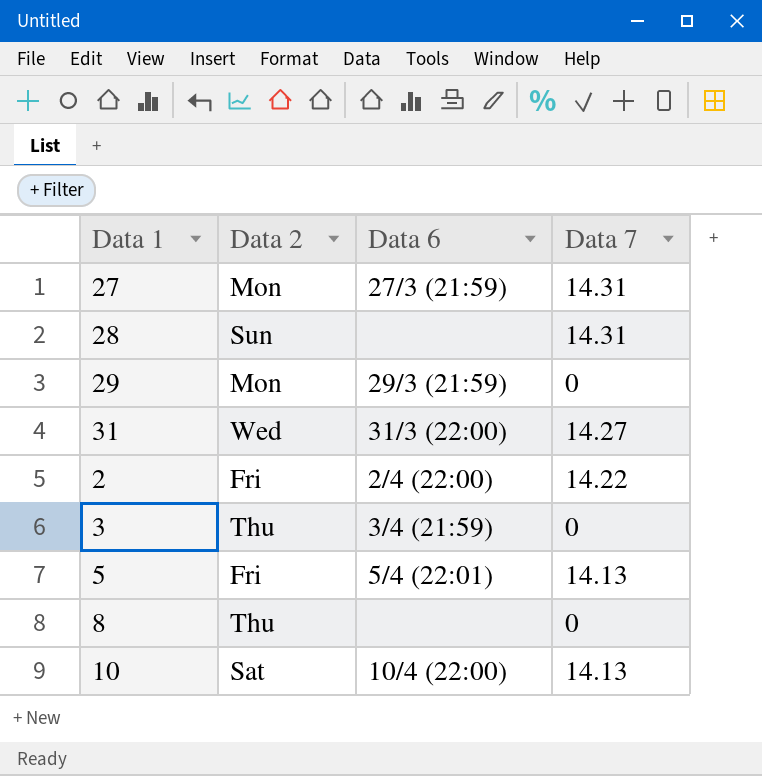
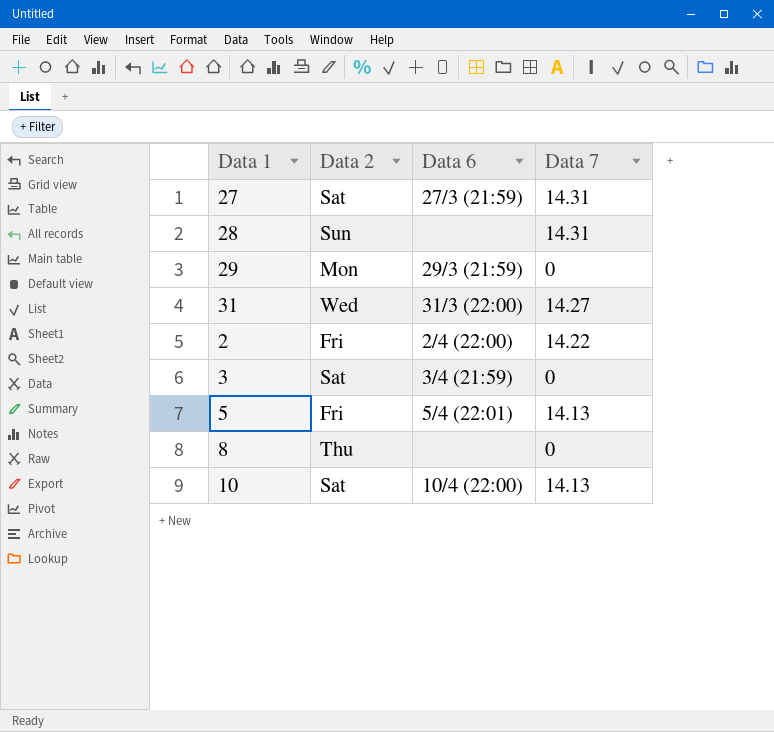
27 | Data 2: Mon -> Sat
3 | Data 2: Thu -> Sat

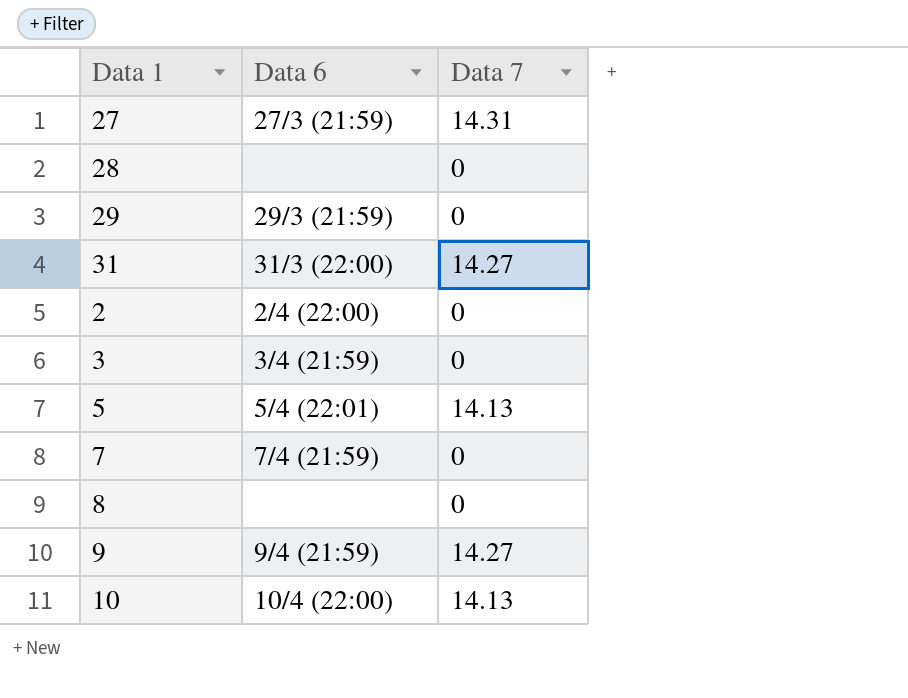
column Data 2 | position: 2 -> none
28 | Data 7: 14.31 -> 0
2 | Data 7: 14.22 -> 0
row 7: none -> 7/4 (21:59) | 0
row 9: none -> 9/4 (21:59) | 14.27

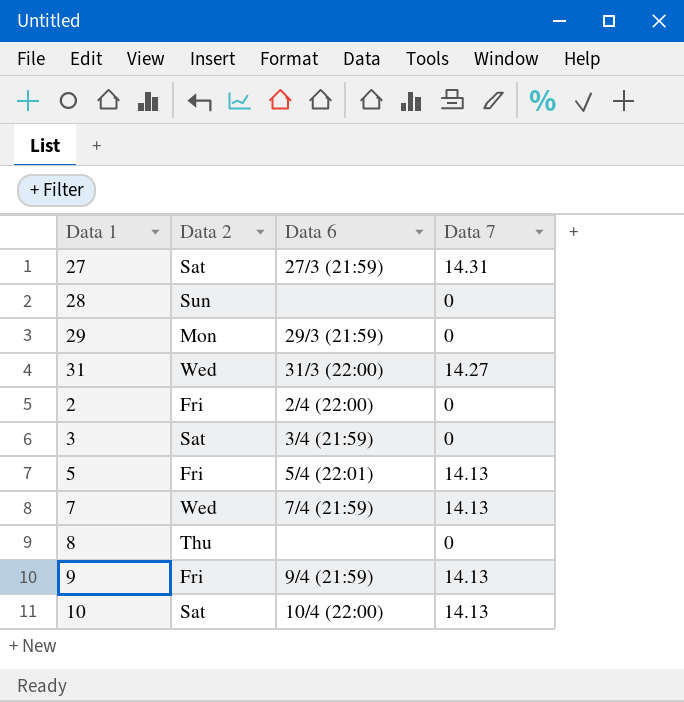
column Data 2 | position: none -> 2
7 | Data 7: 0 -> 14.13
9 | Data 7: 14.27 -> 14.13

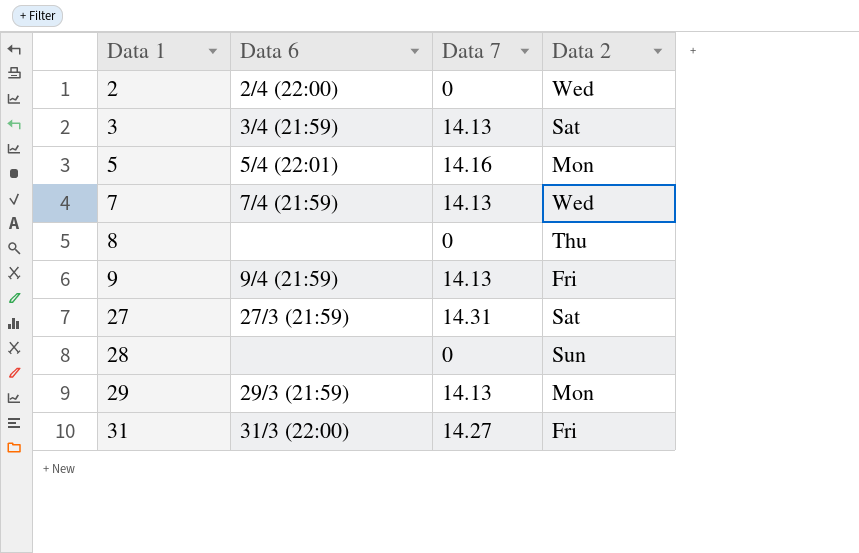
row order: none -> Data 1 ascending
column Data 2 | position: 2 -> 4
row 10: Sat | 10/4 (22:00) | 14.13 -> none
2 | Data 2: Fri -> Wed
3 | Data 7: 0 -> 14.13
5 | Data 7: 14.13 -> 14.16
5 | Data 2: Fri -> Mon
29 | Data 7: 0 -> 14.13
31 | Data 2: Wed -> Fri

